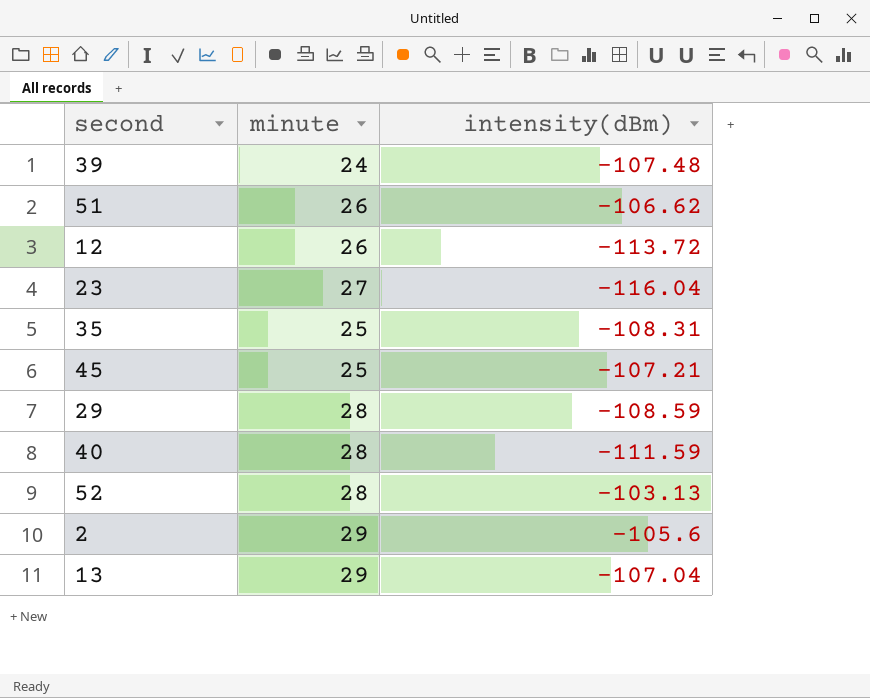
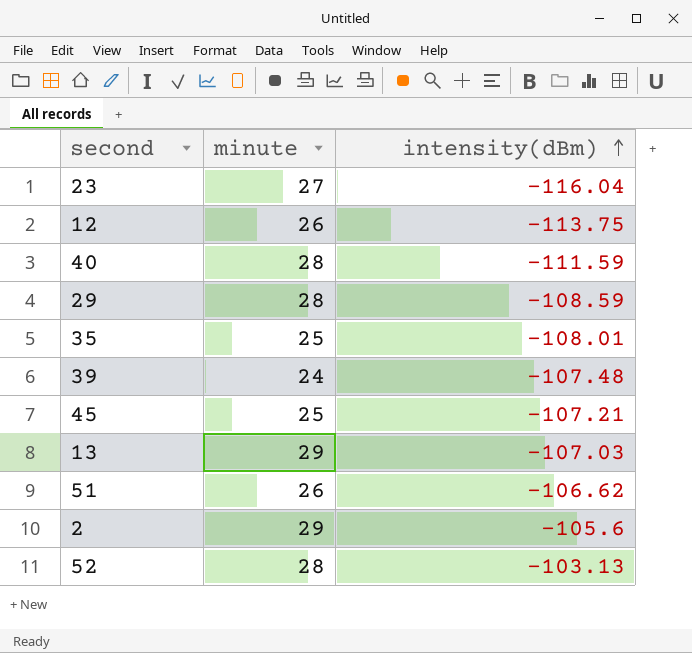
row order: none -> intensity(dBm) ascending
12 | intensity(dBm): -113.72 -> -113.75
35 | intensity(dBm): -108.31 -> -108.01
13 | intensity(dBm): -107.04 -> -107.03

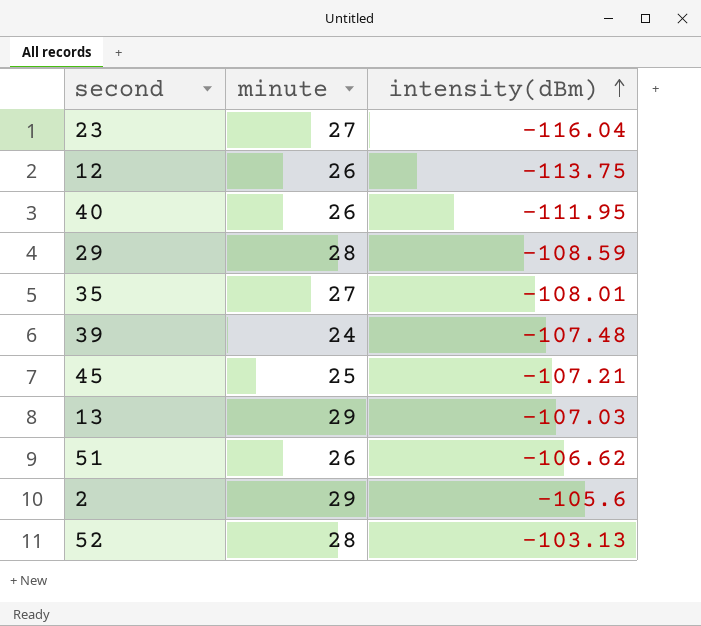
40 | minute: 28 -> 26
40 | intensity(dBm): -111.59 -> -111.95
35 | minute: 25 -> 27

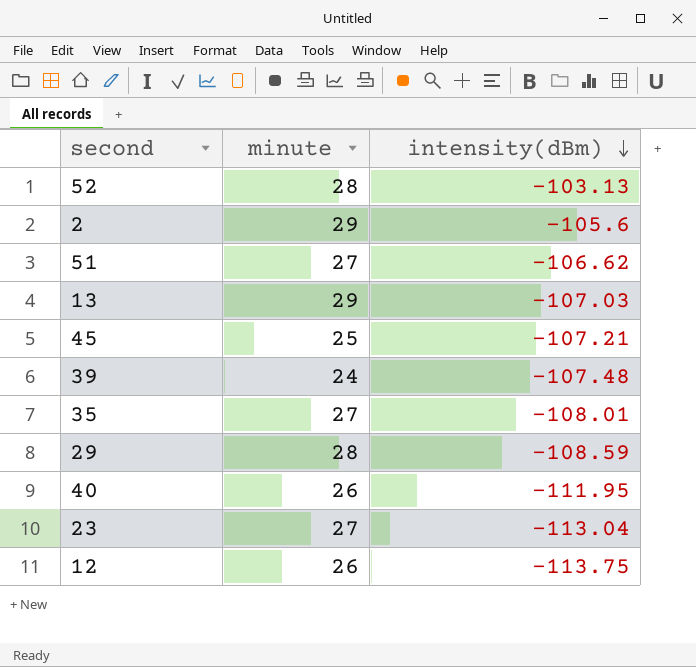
row order: intensity(dBm) ascending -> intensity(dBm) descending
51 | minute: 26 -> 27
23 | intensity(dBm): -116.04 -> -113.04

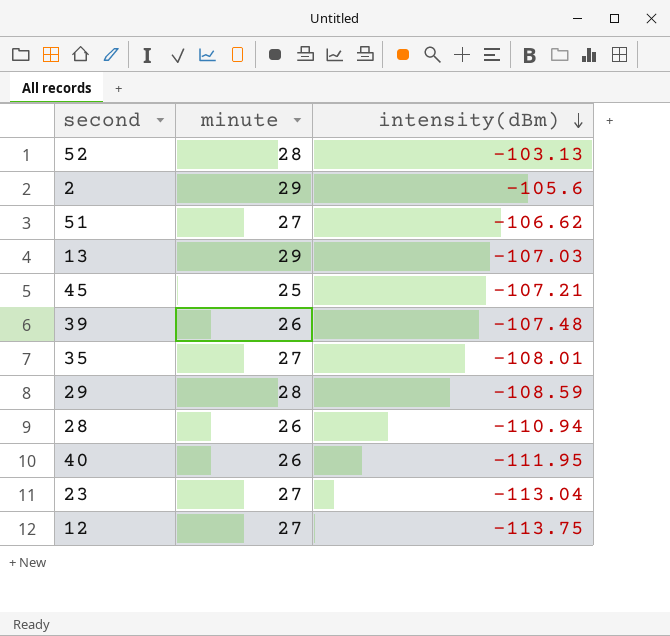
39 | minute: 24 -> 26
row 28: none -> 26 | -110.94
12 | minute: 26 -> 27

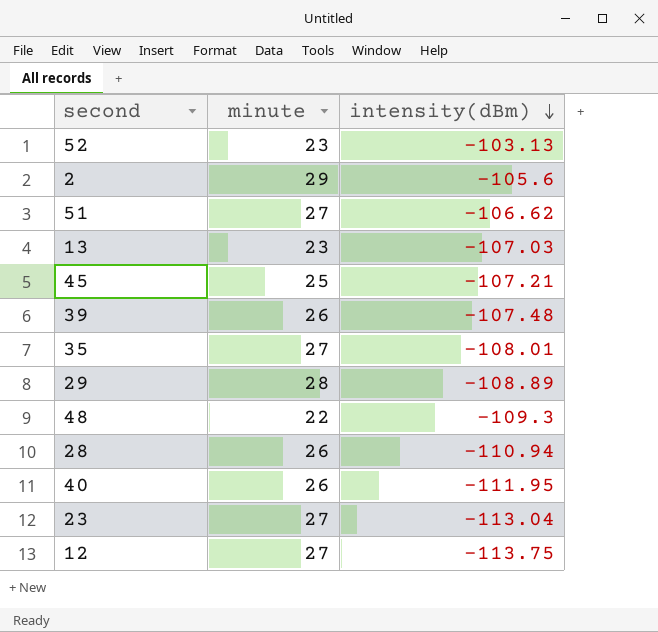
52 | minute: 28 -> 23
13 | minute: 29 -> 23
29 | intensity(dBm): -108.59 -> -108.89
row 48: none -> 22 | -109.3

